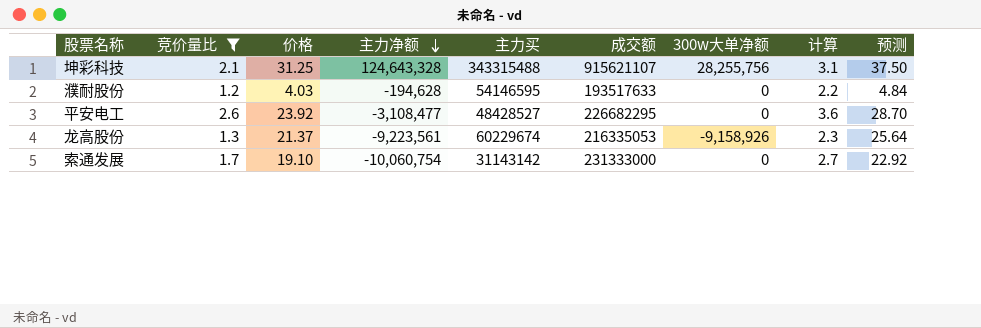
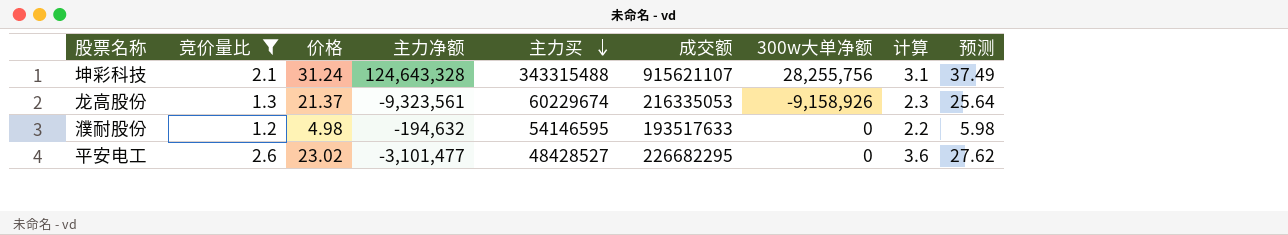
row order: 主力净额 descending -> 主力买 descending
row 索通发展: 1.7 | 19.10 | -10,060,754 | 31143142 | 231333000 | 0 | 2.7 | 22.92 -> none
坤彩科技 | 价格: 31.25 -> 31.24
坤彩科技 | 预测: 37.50 -> 37.49
龙高股份 | 主力净额: -9,223,561 -> -9,323,561
濮耐股份 | 价格: 4.03 -> 4.98
濮耐股份 | 主力净额: -194,628 -> -194,632
濮耐股份 | 预测: 4.84 -> 5.98
平安电工 | 价格: 23.92 -> 23.02
平安电工 | 主力净额: -3,108,477 -> -3,101,477
平安电工 | 预测: 28.70 -> 27.62

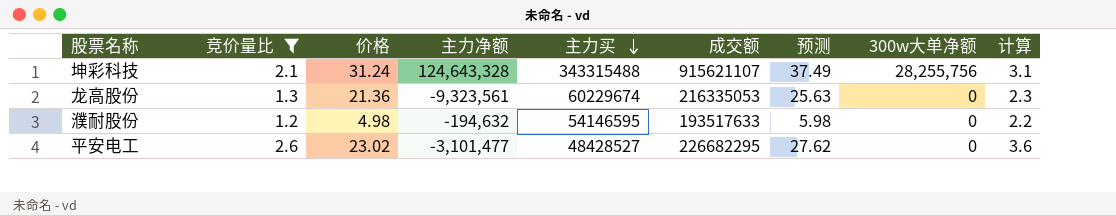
column 预测 | position: 9 -> 7
龙高股份 | 价格: 21.37 -> 21.36
龙高股份 | 预测: 25.64 -> 25.63
龙高股份 | 300w大单净额: -9,158,926 -> 0

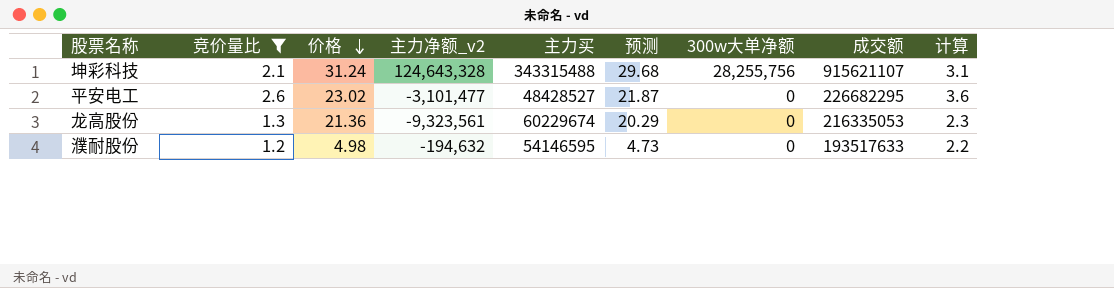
row order: 主力买 descending -> 价格 descending
column name: 主力净额 -> 主力净额_v2
column 预测 | formula: [价格] * 1.2 -> [价格] * 0.95
column 成交额 | position: 6 -> 8

